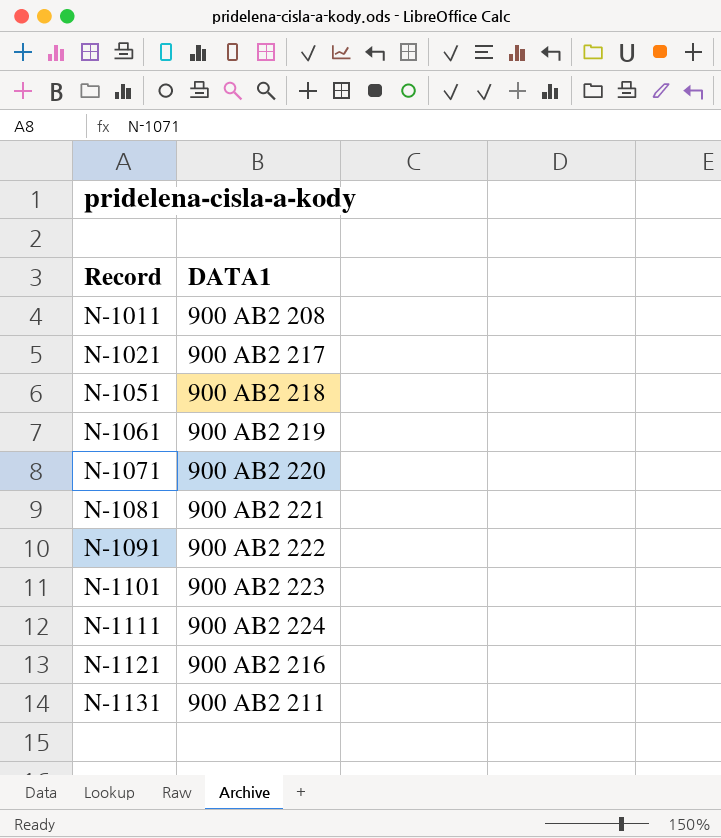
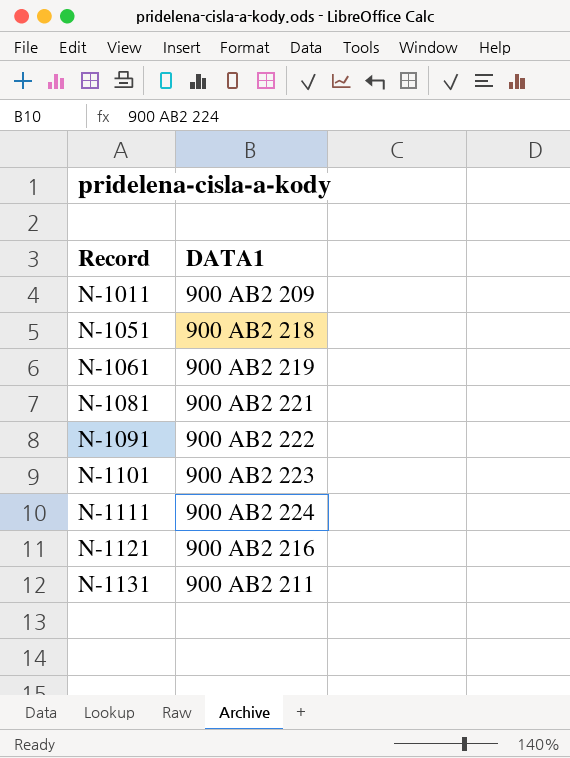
row N-1021: 900 AB2 217 -> none
row N-1071: 900 AB2 220 -> none
N-1011 | DATA1: 900 AB2 208 -> 900 AB2 209

